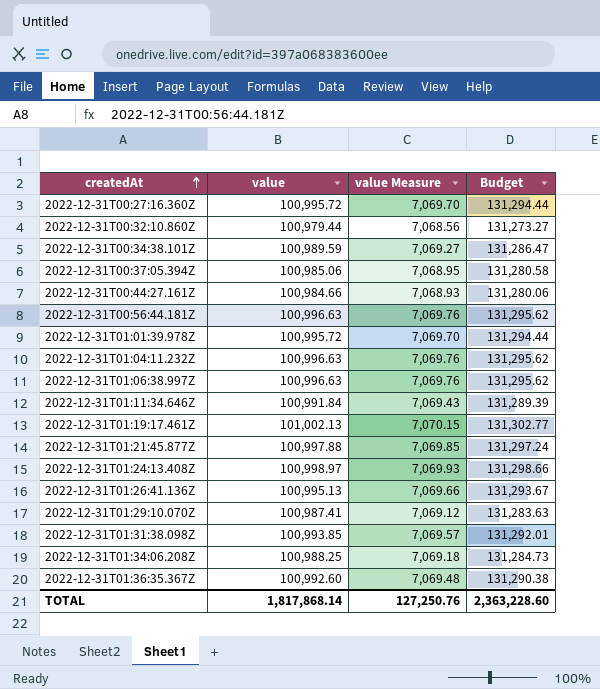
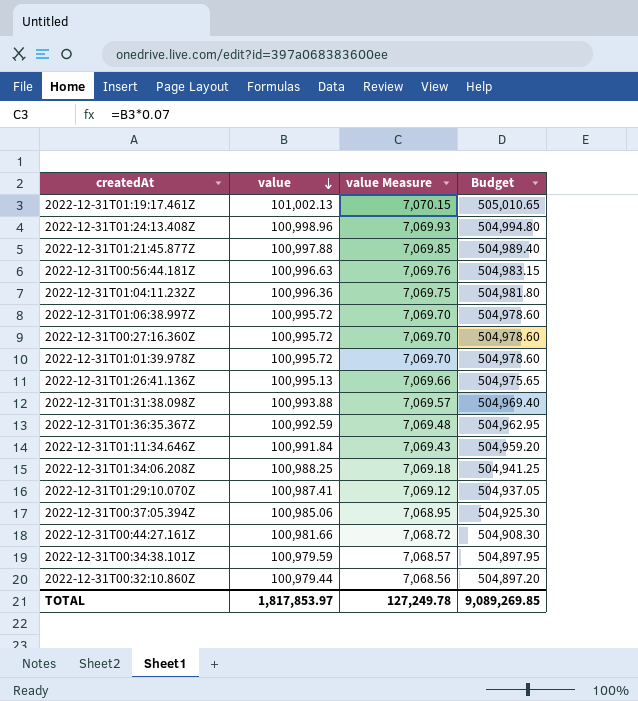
row order: createdAt ascending -> value descending
column Budget | formula: [value] * 1.3 -> [value] * 5
2022-12-31T01:24:13.408Z | value: 100,998.97 -> 100,998.96
2022-12-31T01:04:11.232Z | value: 100,996.63 -> 100,996.36
2022-12-31T01:04:11.232Z | value Measure: 7,069.76 -> 7,069.75
2022-12-31T01:06:38.997Z | value: 100,996.63 -> 100,995.72
2022-12-31T01:06:38.997Z | value Measure: 7,069.76 -> 7,069.70
2022-12-31T01:31:38.098Z | value: 100,993.85 -> 100,993.88
2022-12-31T01:36:35.367Z | value: 100,992.60 -> 100,992.59
2022-12-31T00:44:27.161Z | value: 100,984.66 -> 100,981.66
2022-12-31T00:44:27.161Z | value Measure: 7,068.93 -> 7,068.72
2022-12-31T00:34:38.101Z | value: 100,989.59 -> 100,979.59
2022-12-31T00:34:38.101Z | value Measure: 7,069.27 -> 7,068.57
TOTAL | value: 1,817,868.14 -> 1,817,853.97
TOTAL | value Measure: 127,250.76 -> 127,249.78
TOTAL | Budget: 2,363,228.60 -> 9,089,269.85

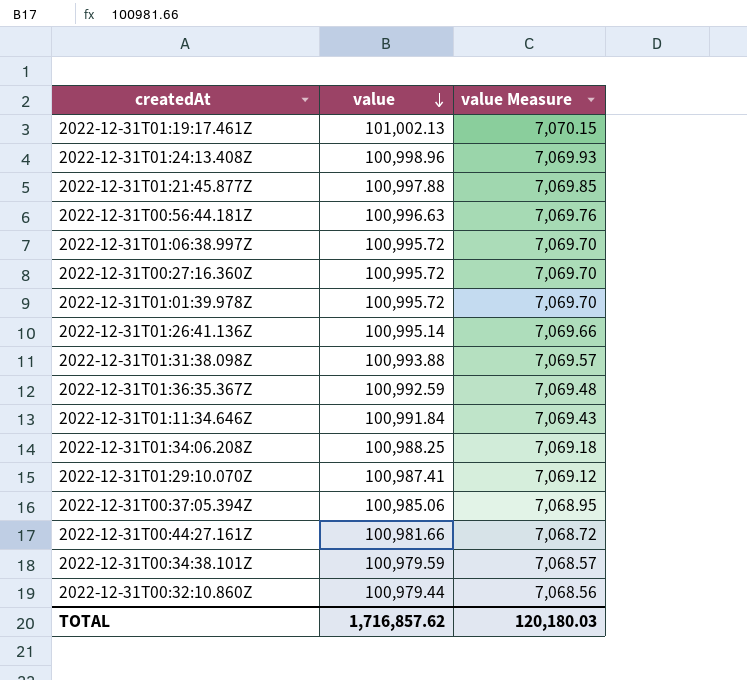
column Budget | formula: [value] * 5 -> none
row 2022-12-31T01:04:11.232Z: 100,996.36 | 7,069.75 | 504,981.80 -> none
2022-12-31T01:26:41.136Z | value: 100,995.13 -> 100,995.14
TOTAL | value: 1,817,853.97 -> 1,716,857.62
TOTAL | value Measure: 127,249.78 -> 120,180.03

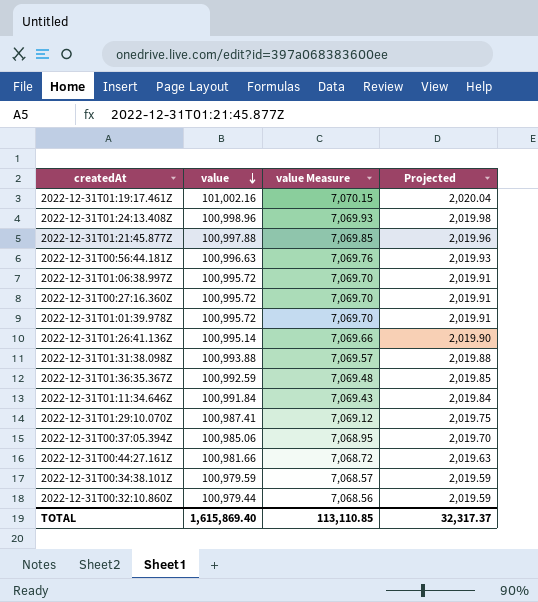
column Projected | formula: none -> [value] * 0.02
row 2022-12-31T01:34:06.208Z: 100,988.25 | 7,069.18 -> none
2022-12-31T01:19:17.461Z | value: 101,002.13 -> 101,002.16
TOTAL | value: 1,716,857.62 -> 1,615,869.40
TOTAL | value Measure: 120,180.03 -> 113,110.85

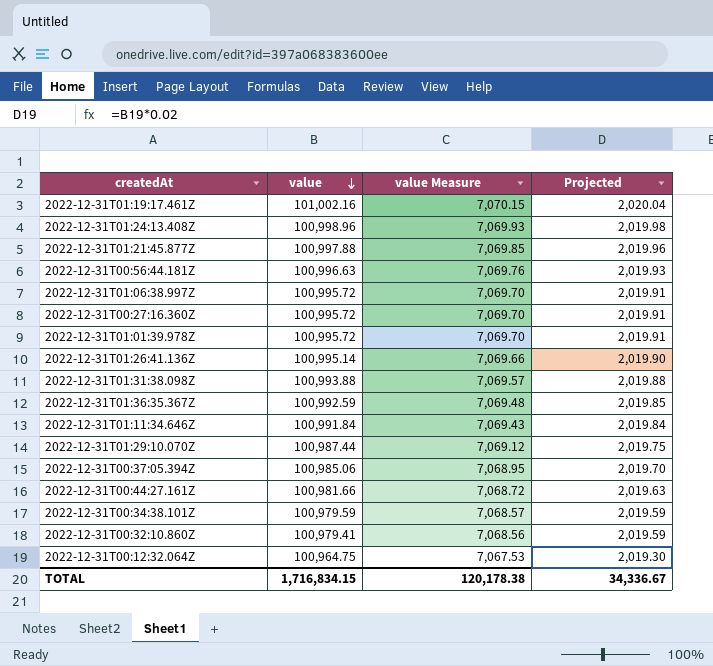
2022-12-31T01:29:10.070Z | value: 100,987.41 -> 100,987.44
2022-12-31T00:32:10.860Z | value: 100,979.44 -> 100,979.41
row 2022-12-31T00:12:32.064Z: none -> 100,964.75 | 7,067.53 | 2,019.30
TOTAL | value: 1,615,869.40 -> 1,716,834.15
TOTAL | value Measure: 113,110.85 -> 120,178.38
TOTAL | Projected: 32,317.37 -> 34,336.67

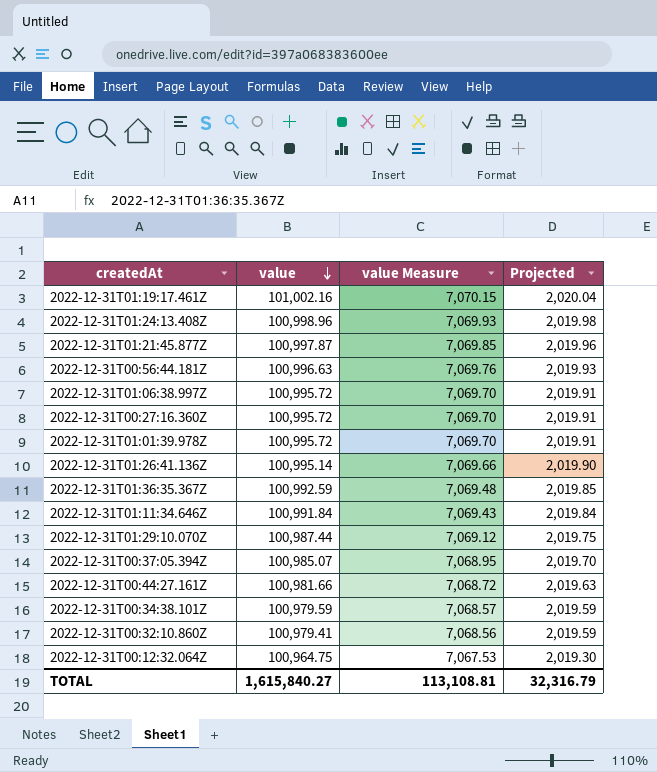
row 2022-12-31T01:31:38.098Z: 100,993.88 | 7,069.57 | 2,019.88 -> none
2022-12-31T01:21:45.877Z | value: 100,997.88 -> 100,997.87
2022-12-31T00:37:05.394Z | value: 100,985.06 -> 100,985.07
TOTAL | value: 1,716,834.15 -> 1,615,840.27
TOTAL | value Measure: 120,178.38 -> 113,108.81
TOTAL | Projected: 34,336.67 -> 32,316.79

